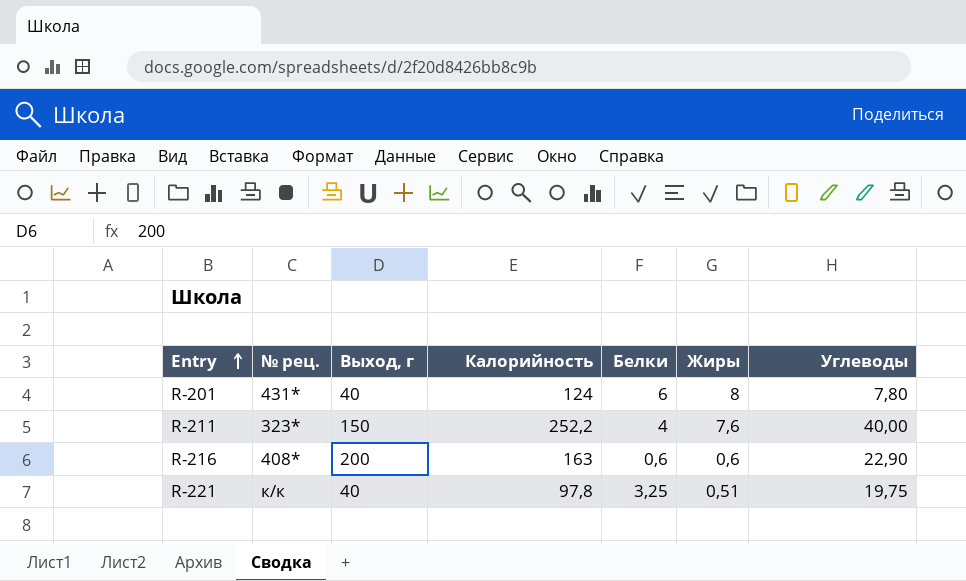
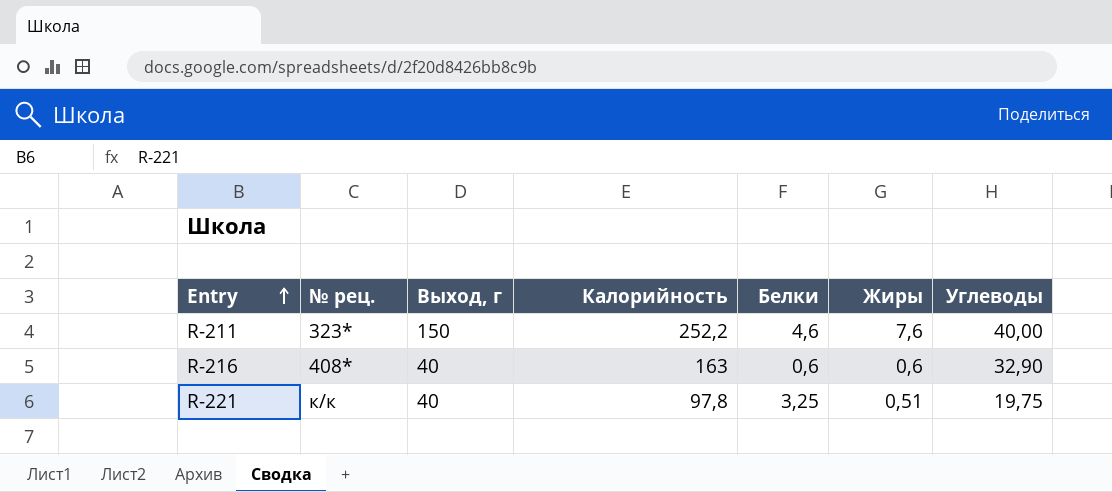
row R-201: 431* | 40 | 124 | 6 | 8 | 7,80 -> none
R-211 | Белки: 4 -> 4,6
R-216 | Выход, г: 200 -> 40
R-216 | Углеводы: 22,90 -> 32,90

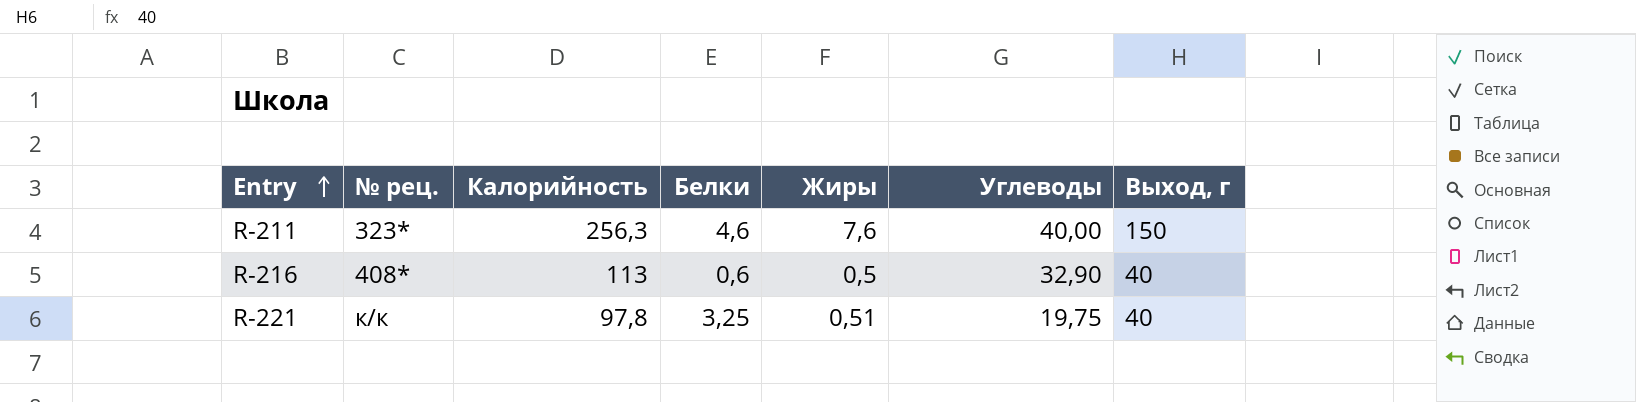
column Выход, г | position: 3 -> 7
R-211 | Калорийность: 252,2 -> 256,3
R-216 | Калорийность: 163 -> 113
R-216 | Жиры: 0,6 -> 0,5

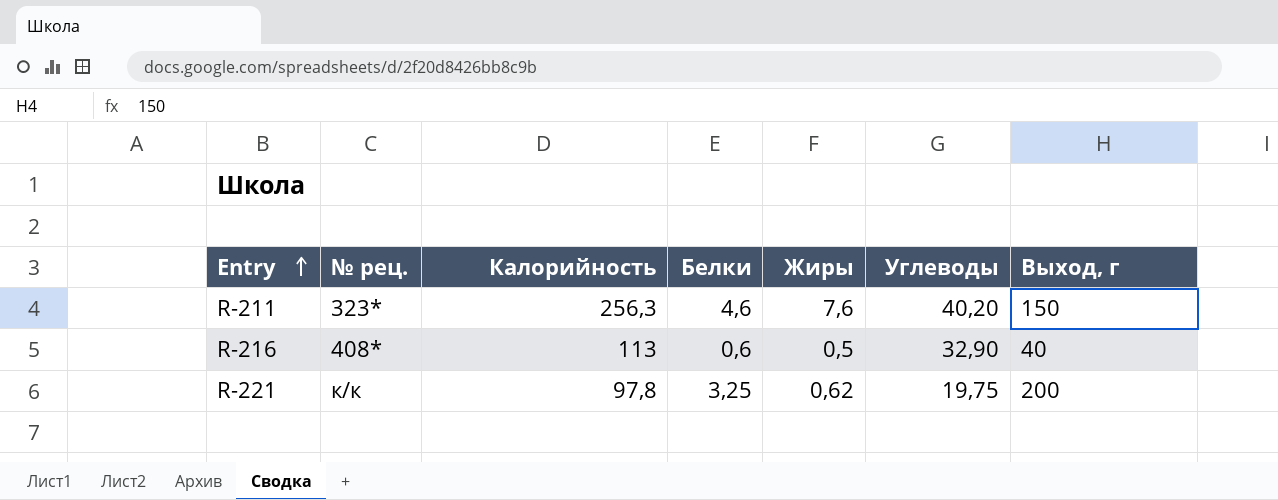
R-211 | Углеводы: 40,00 -> 40,20
R-221 | Жиры: 0,51 -> 0,62
R-221 | Выход, г: 40 -> 200

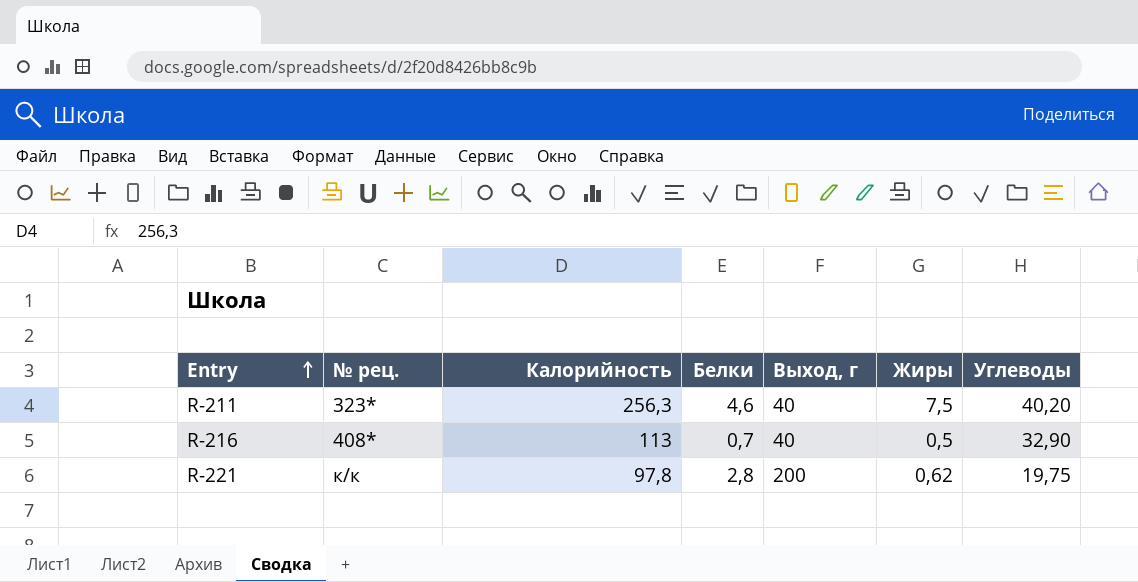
column Выход, г | position: 7 -> 5
R-211 | Выход, г: 150 -> 40
R-211 | Жиры: 7,6 -> 7,5
R-216 | Белки: 0,6 -> 0,7
R-221 | Белки: 3,25 -> 2,8

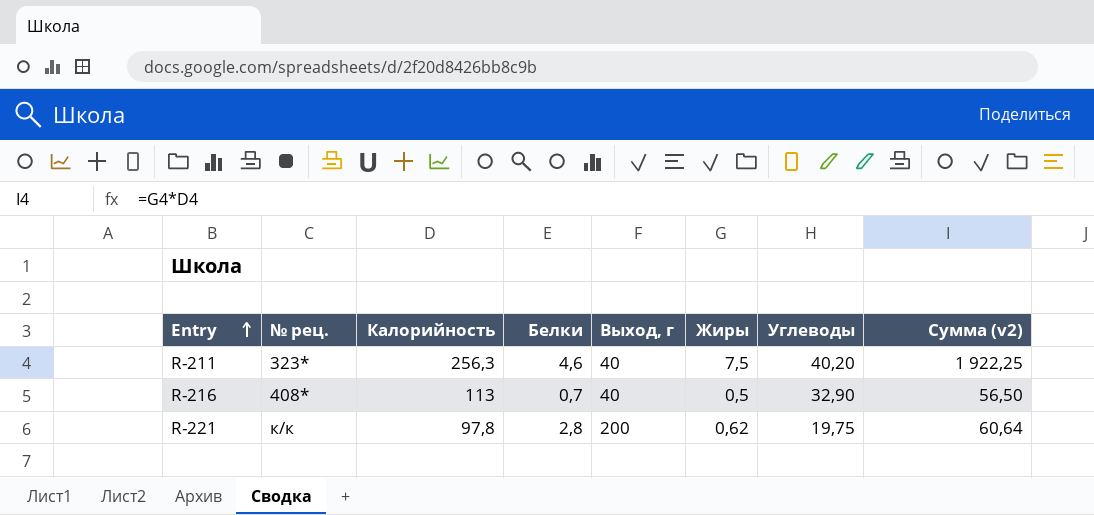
column Сумма (v2) | formula: none -> [Калорийность] * [Жиры]

